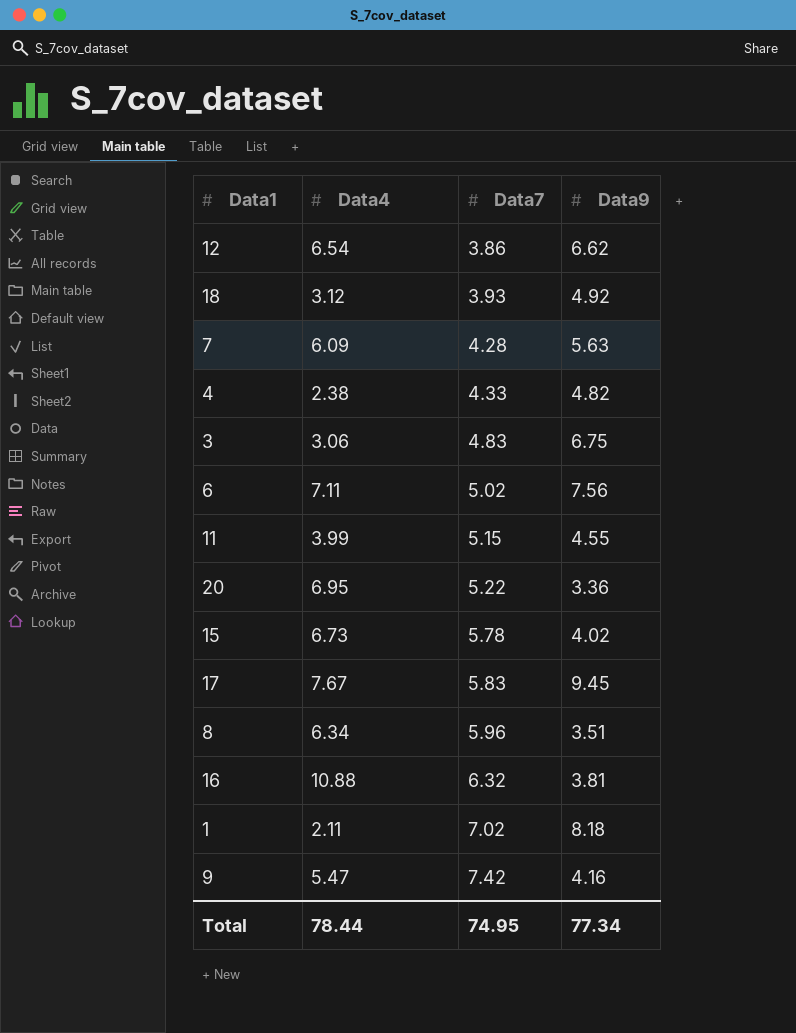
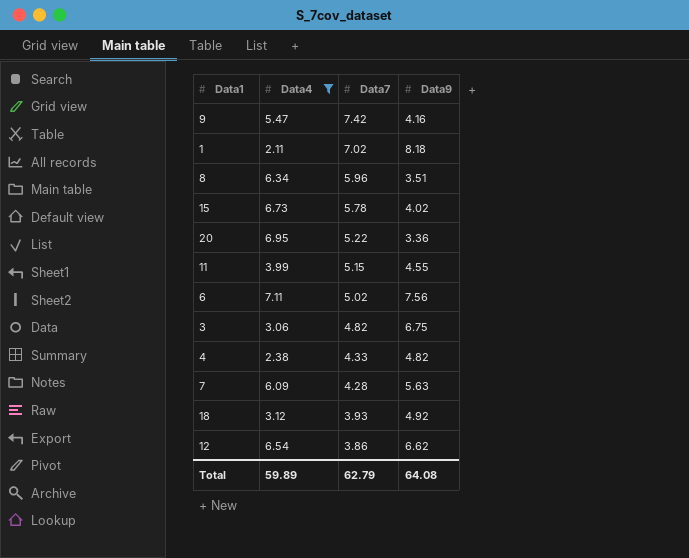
filter: none -> Data4 <= 7.11
row order: Data7 ascending -> Data7 descending
3 | Data7: 4.83 -> 4.82
Total | Data4: 78.44 -> 59.89
Total | Data7: 74.95 -> 62.79
Total | Data9: 77.34 -> 64.08

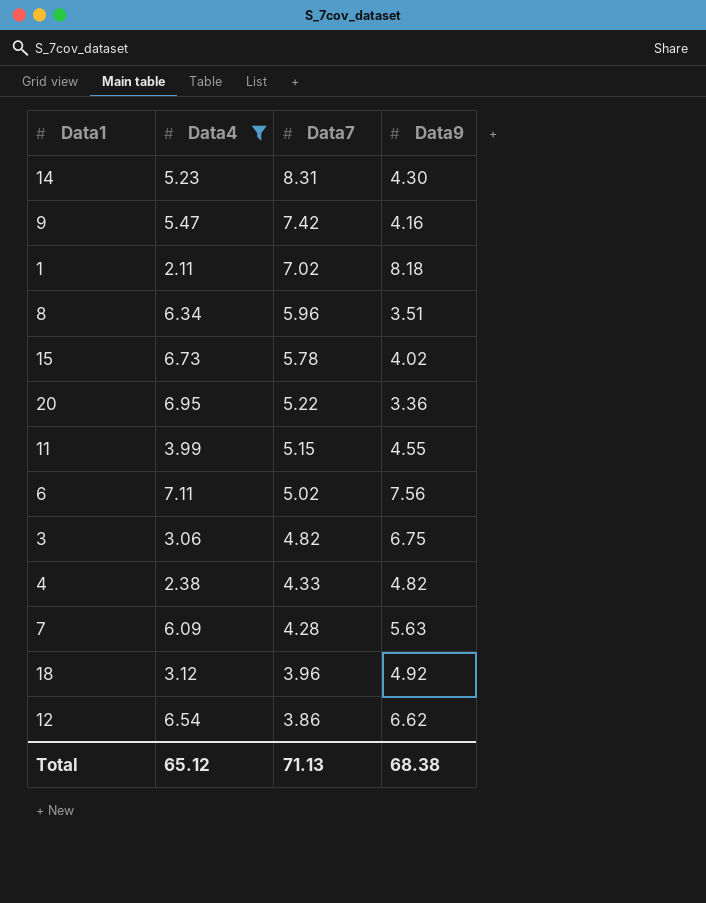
row 14: none -> 5.23 | 8.31 | 4.30
18 | Data7: 3.93 -> 3.96
Total | Data4: 59.89 -> 65.12
Total | Data7: 62.79 -> 71.13
Total | Data9: 64.08 -> 68.38

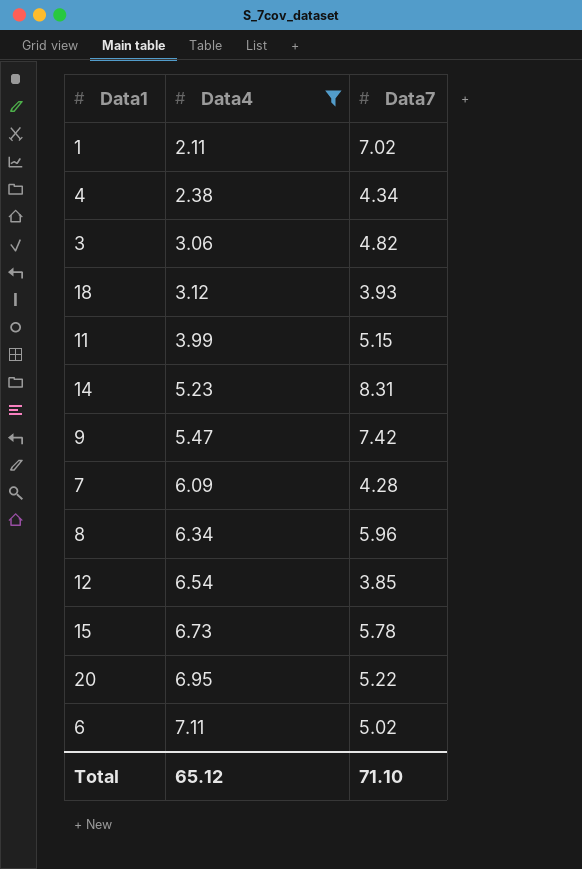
row order: Data7 descending -> Data4 ascending
column Data9 | position: 4 -> none
4 | Data7: 4.33 -> 4.34
18 | Data7: 3.96 -> 3.93
12 | Data7: 3.86 -> 3.85
Total | Data7: 71.13 -> 71.10

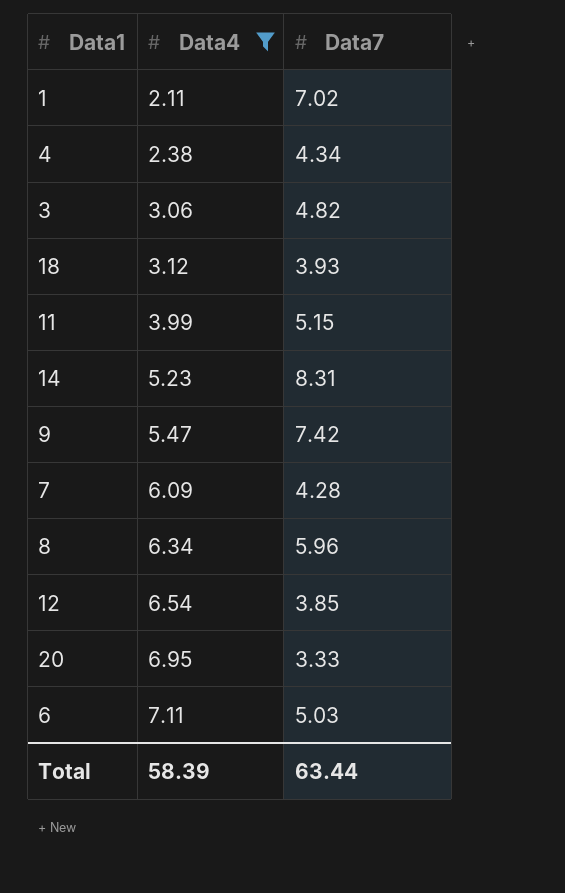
row 15: 6.73 | 5.78 -> none
20 | Data7: 5.22 -> 3.33
6 | Data7: 5.02 -> 5.03
Total | Data4: 65.12 -> 58.39
Total | Data7: 71.10 -> 63.44

